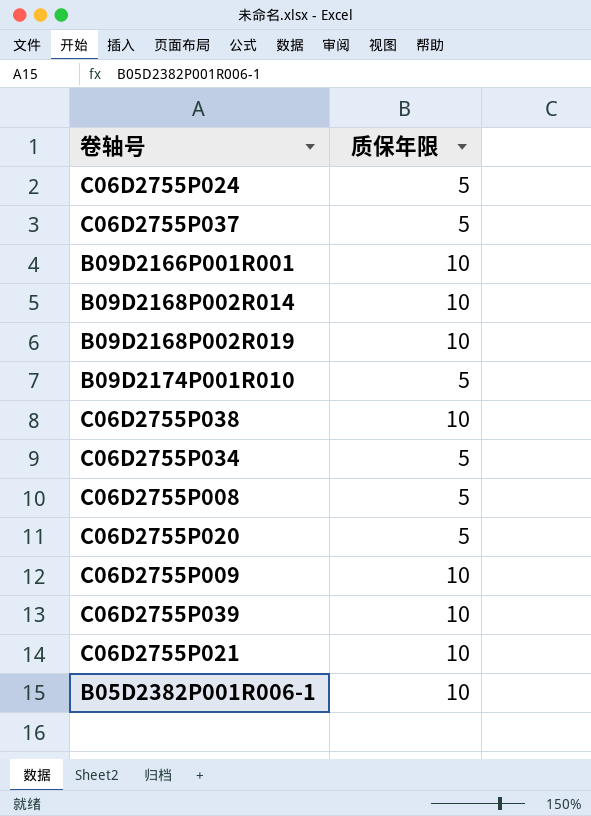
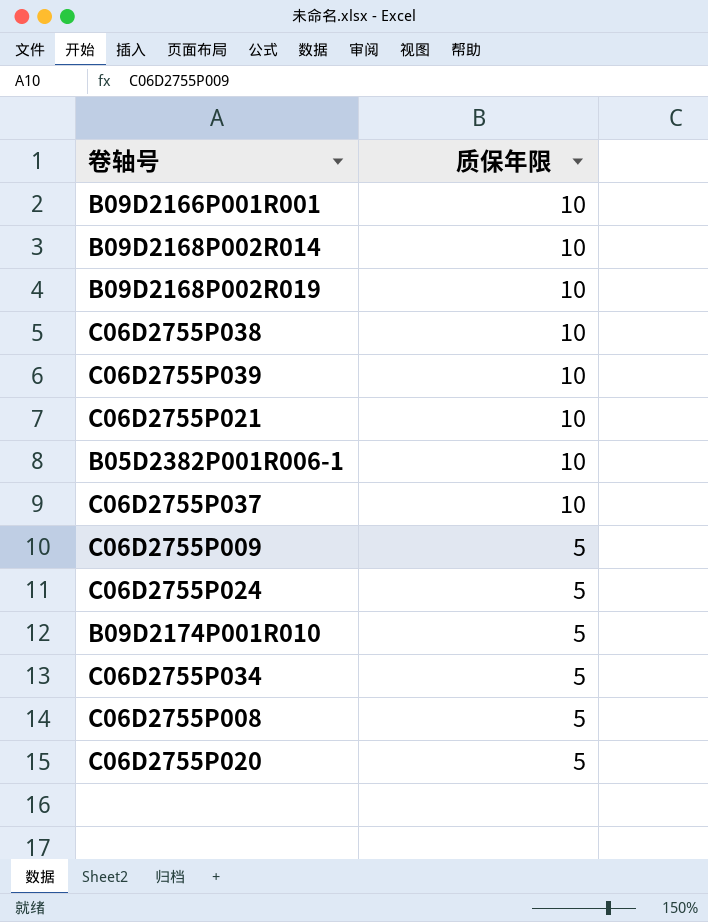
row order: none -> 质保年限 descending
C06D2755P037 | 质保年限: 5 -> 10
C06D2755P009 | 质保年限: 10 -> 5

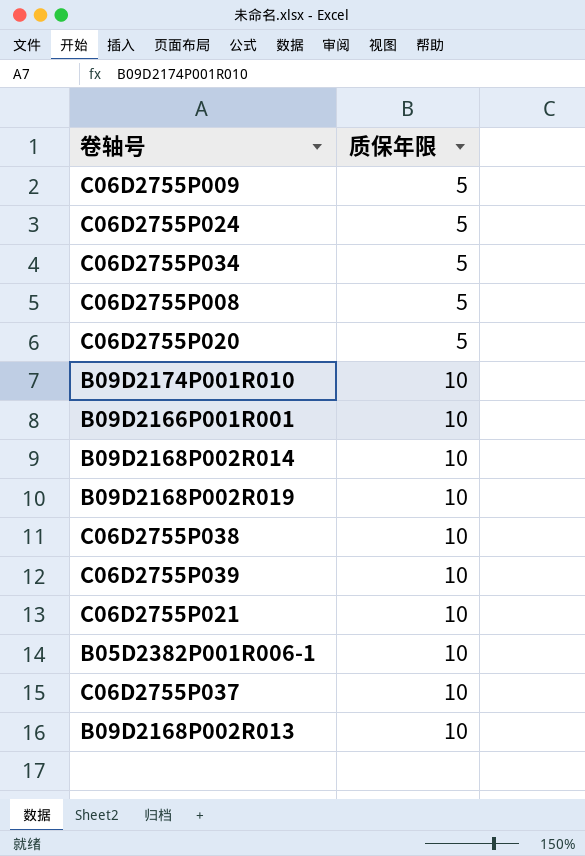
row order: 质保年限 descending -> 质保年限 ascending
B09D2174P001R010 | 质保年限: 5 -> 10
row B09D2168P002R013: none -> 10

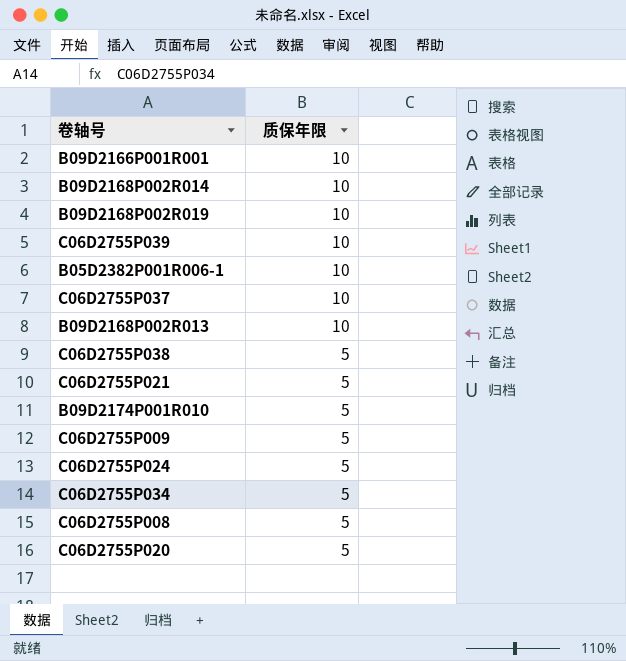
row order: 质保年限 ascending -> 质保年限 descending
C06D2755P038 | 质保年限: 10 -> 5
C06D2755P021 | 质保年限: 10 -> 5
B09D2174P001R010 | 质保年限: 10 -> 5

